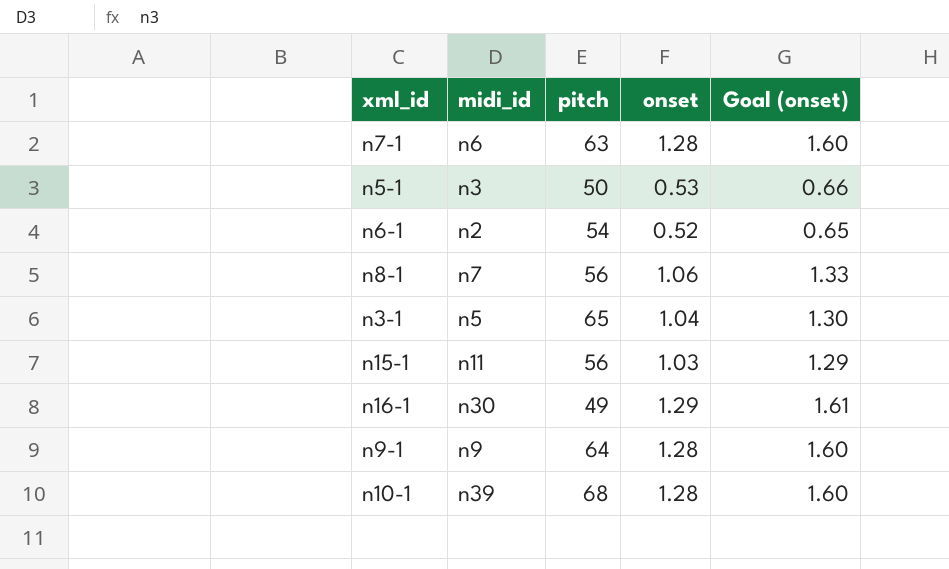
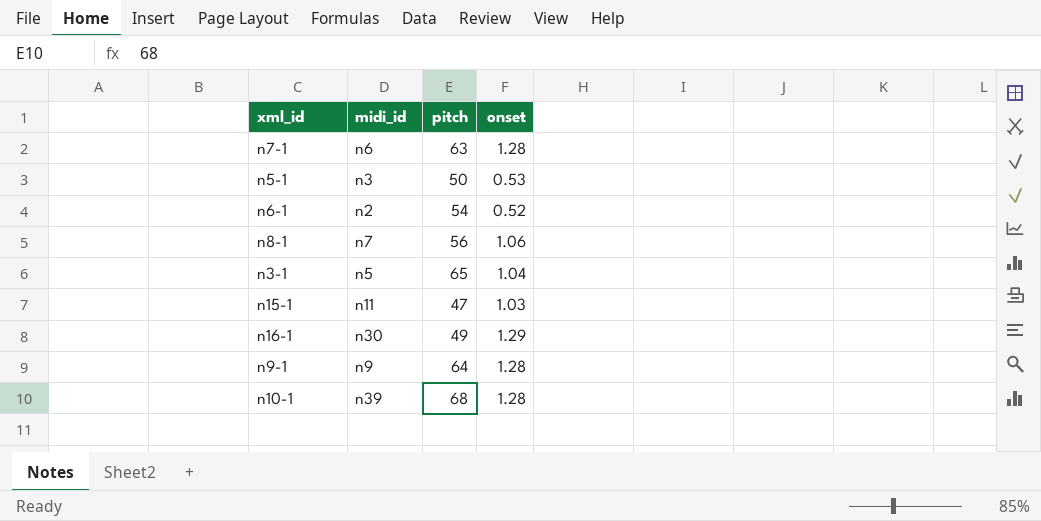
column Goal (onset) | formula: [onset] * 1.25 -> none
n15-1 | pitch: 56 -> 47

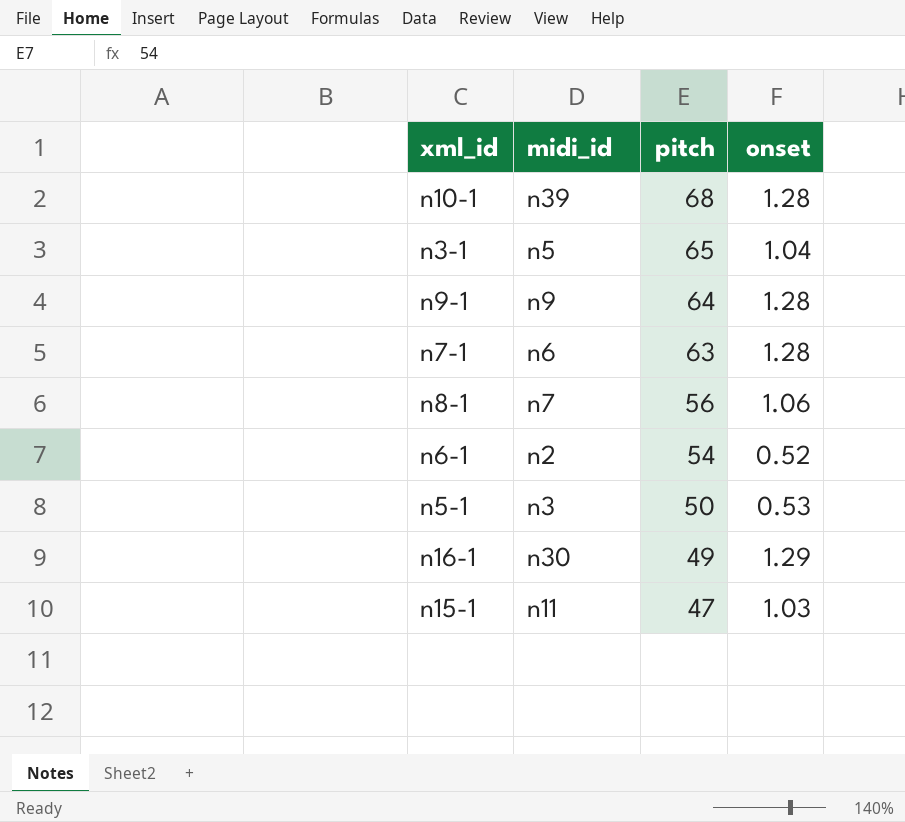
row order: none -> pitch descending

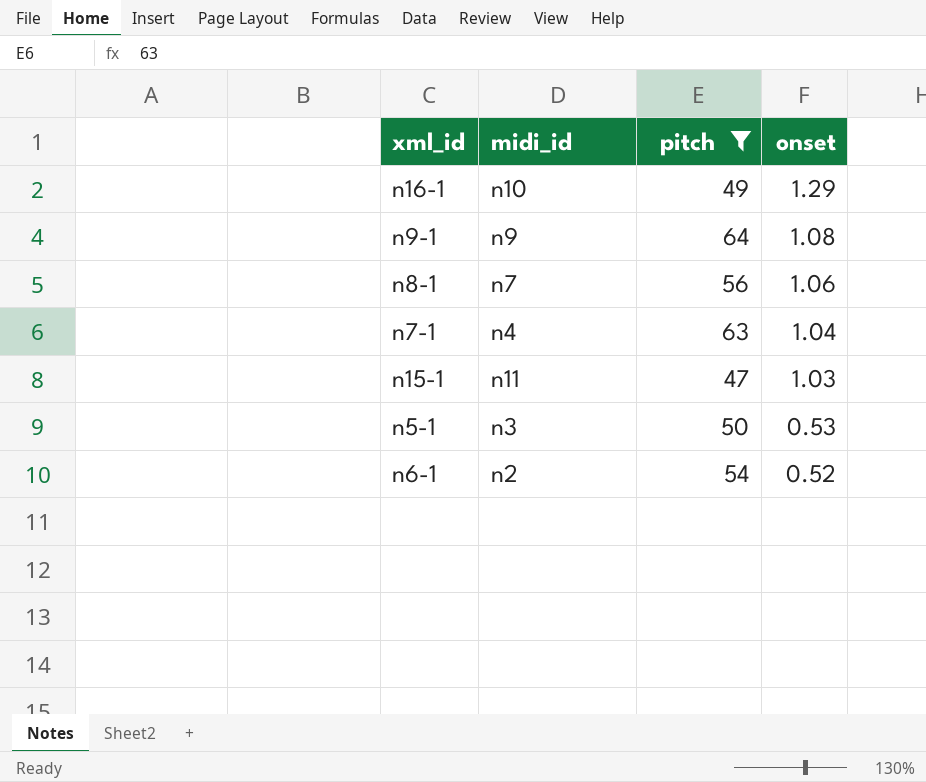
filter: none -> pitch <= 64
row order: pitch descending -> onset descending
n16-1 | midi_id: n30 -> n10
n9-1 | onset: 1.28 -> 1.08
n7-1 | midi_id: n6 -> n4
n7-1 | onset: 1.28 -> 1.04

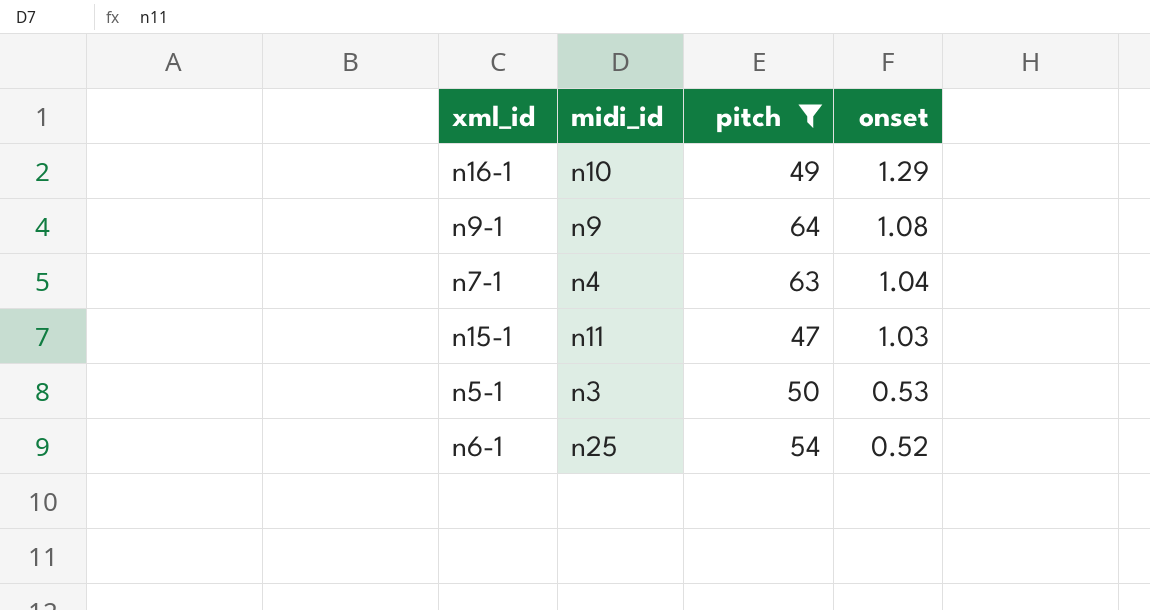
row n8-1: n7 | 56 | 1.06 -> none
n6-1 | midi_id: n2 -> n25

